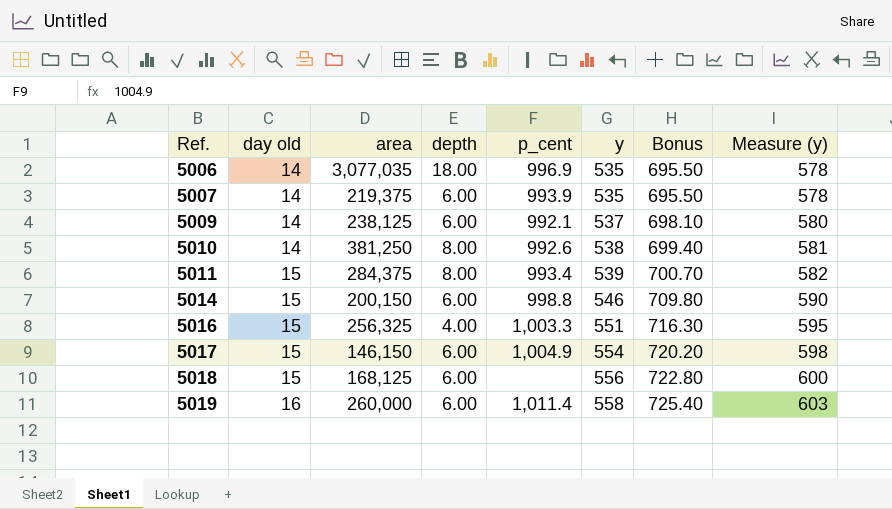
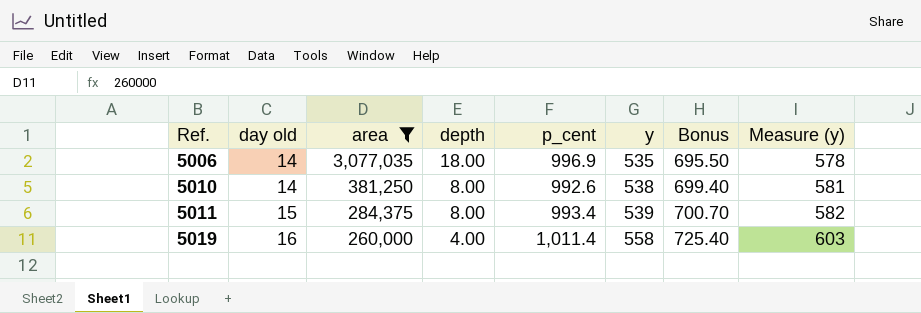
filter: none -> area >= 260,000
5019 | depth: 6.00 -> 4.00

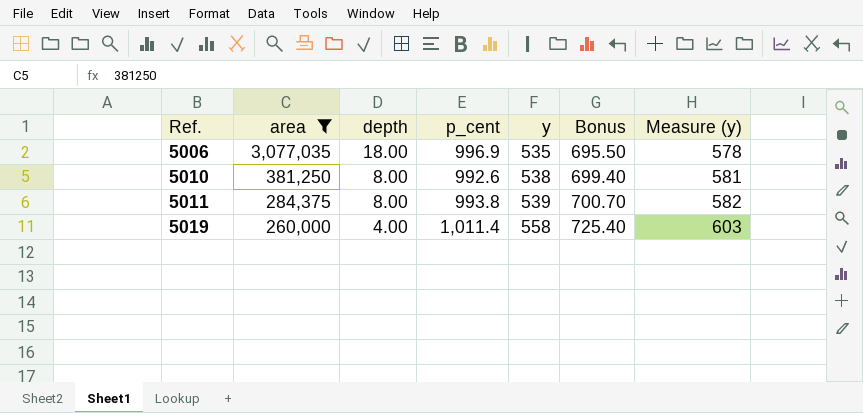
column day old | position: 2 -> none
5011 | p_cent: 993.4 -> 993.8

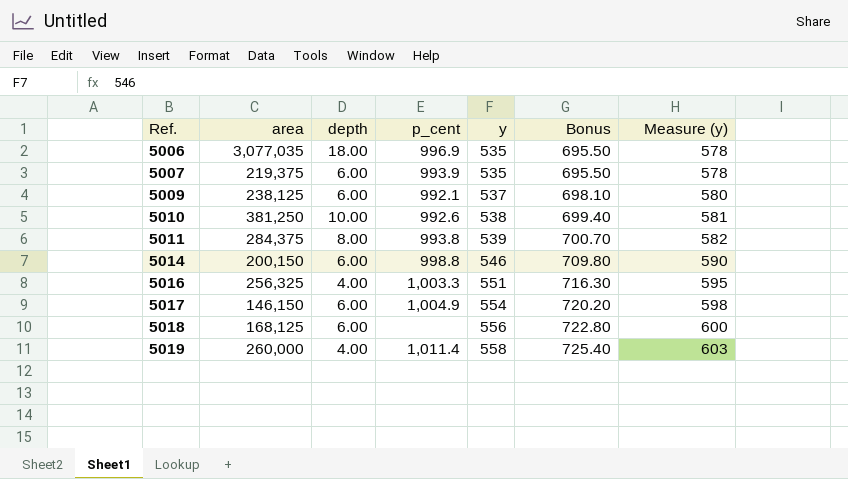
filter: area >= 260,000 -> none
5010 | depth: 8.00 -> 10.00

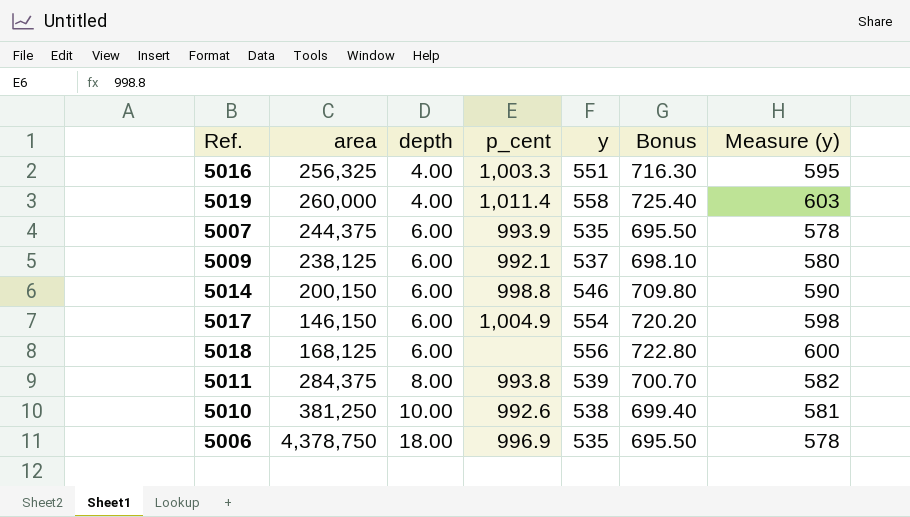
row order: Ref. ascending -> depth ascending
5007 | area: 219,375 -> 244,375
5006 | area: 3,077,035 -> 4,378,750

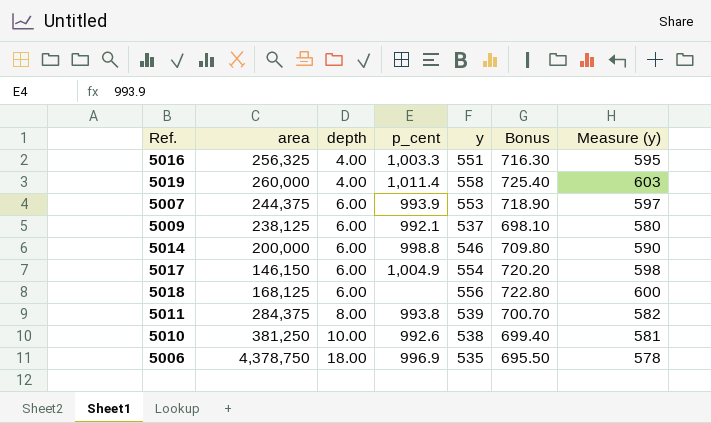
5007 | y: 535 -> 553
5007 | Bonus: 695.50 -> 718.90
5007 | Measure (y): 578 -> 597
5014 | area: 200,150 -> 200,000

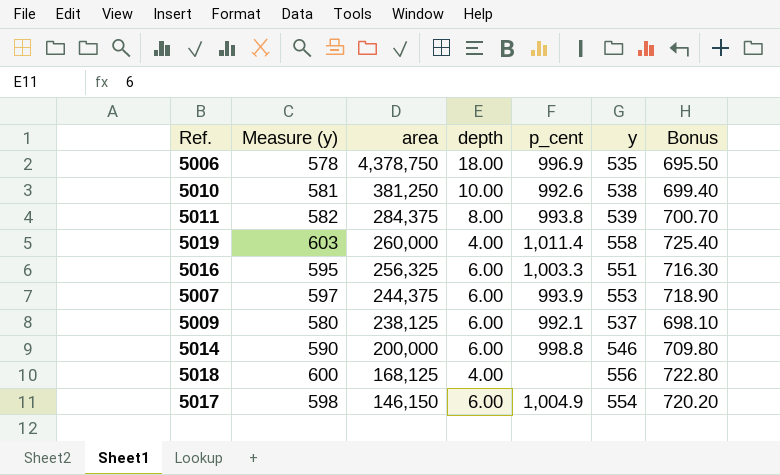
row order: depth ascending -> area descending
column Measure (y) | position: 7 -> 2
5016 | depth: 4.00 -> 6.00
5018 | depth: 6.00 -> 4.00

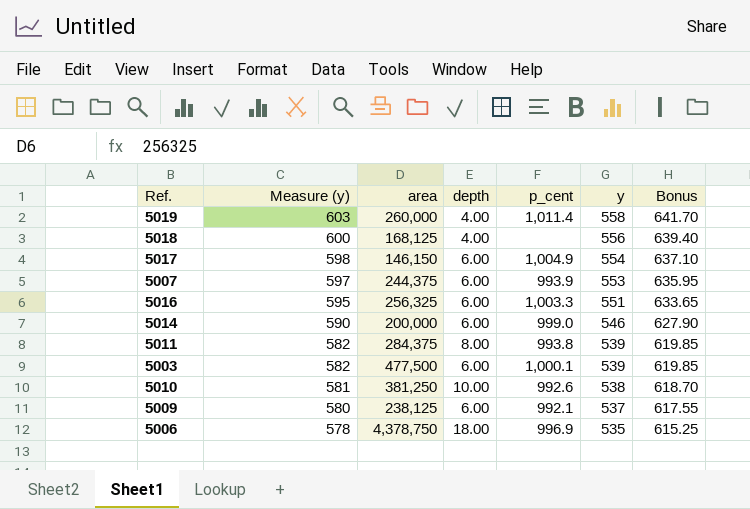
row order: area descending -> Measure (y) descending
column Bonus | formula: [y] * 1.3 -> [y] * 1.15
5014 | p_cent: 998.8 -> 999.0
row 5003: none -> 582 | 477,500 | 6.00 | 1,000.1 | 539 | 619.85

